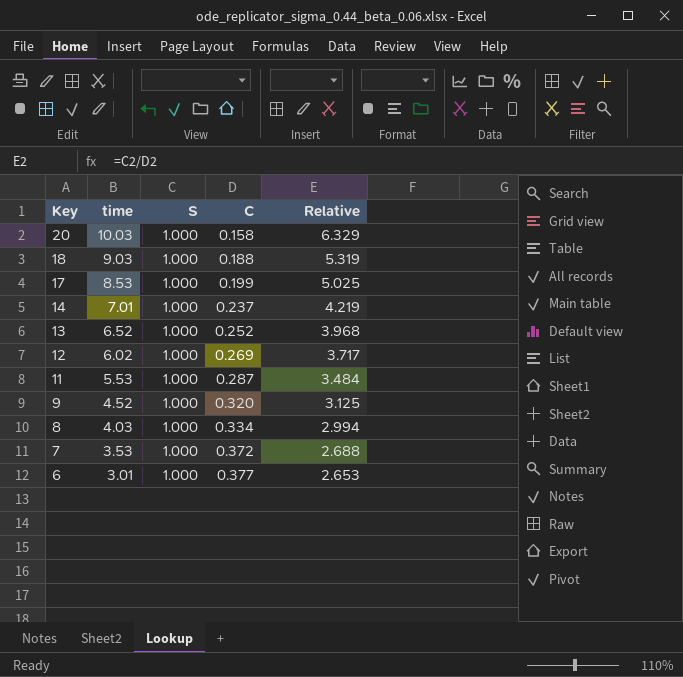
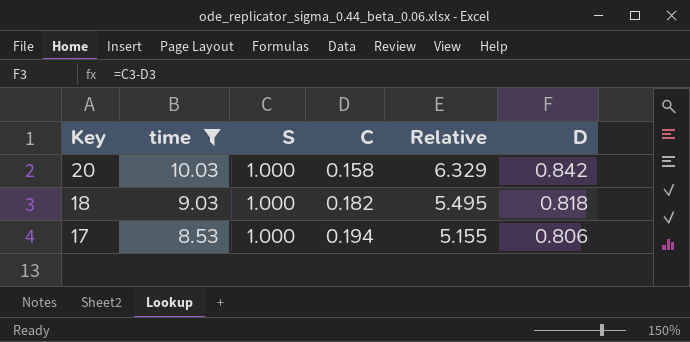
filter: none -> time >= 8.53
column D | formula: none -> [S] - [C]
18 | C: 0.188 -> 0.182
18 | Relative: 5.319 -> 5.495
17 | C: 0.199 -> 0.194
17 | Relative: 5.025 -> 5.155

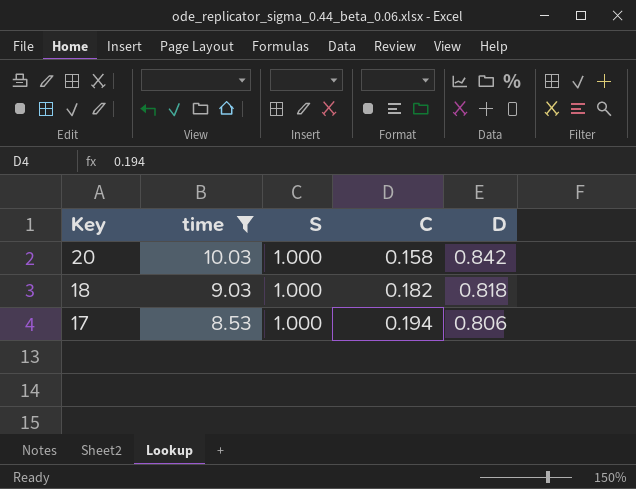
column Relative | formula: [S] / [C] -> none

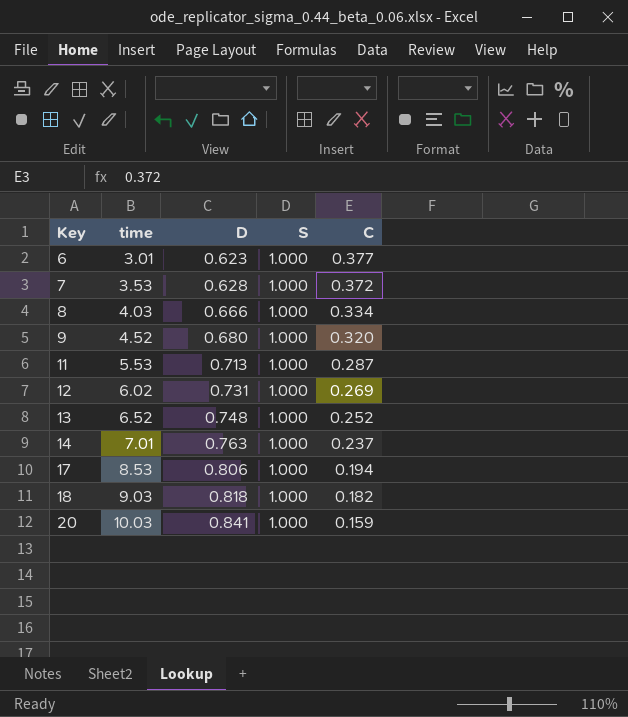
filter: time >= 8.53 -> none
row order: Key descending -> Key ascending
column D | position: 5 -> 3
20 | D: 0.842 -> 0.841
20 | C: 0.158 -> 0.159

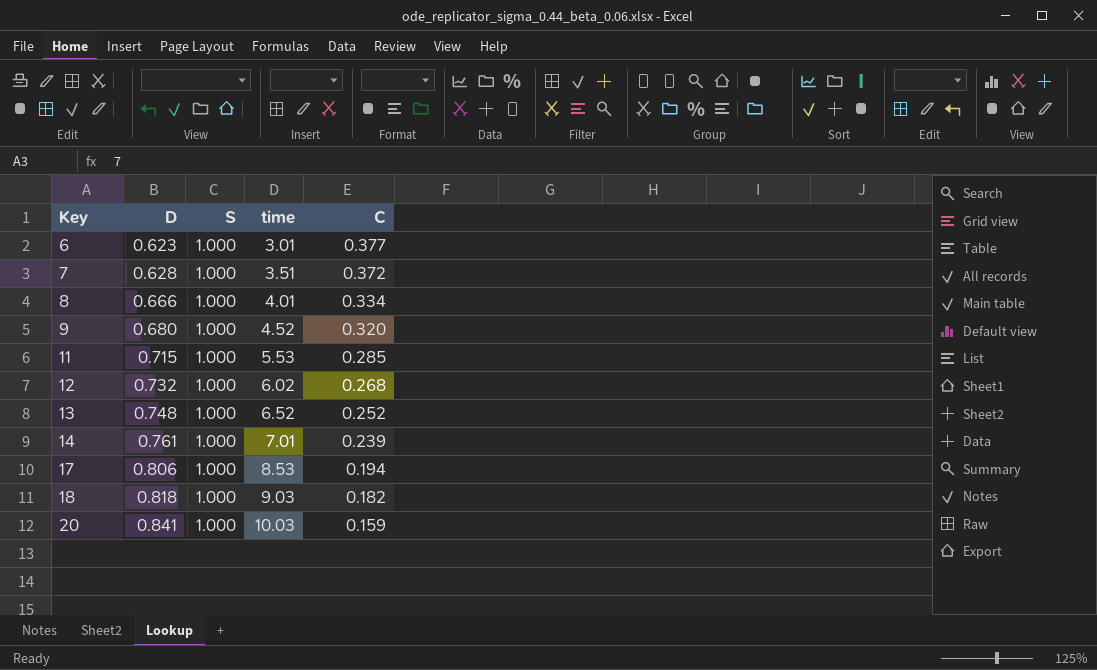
column time | position: 2 -> 4
7 | time: 3.53 -> 3.51
8 | time: 4.03 -> 4.01
11 | D: 0.713 -> 0.715
11 | C: 0.287 -> 0.285
12 | D: 0.731 -> 0.732
12 | C: 0.269 -> 0.268
14 | D: 0.763 -> 0.761
14 | C: 0.237 -> 0.239

